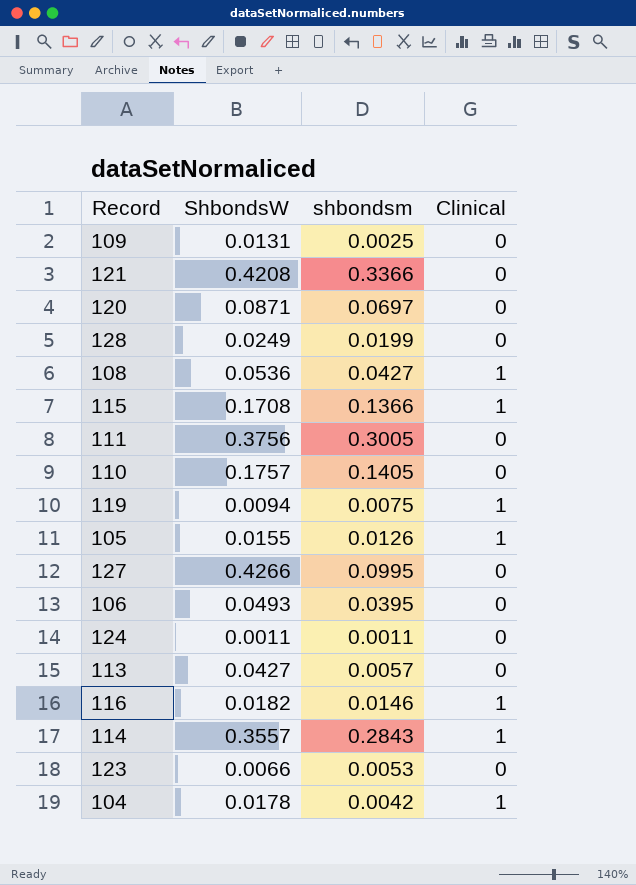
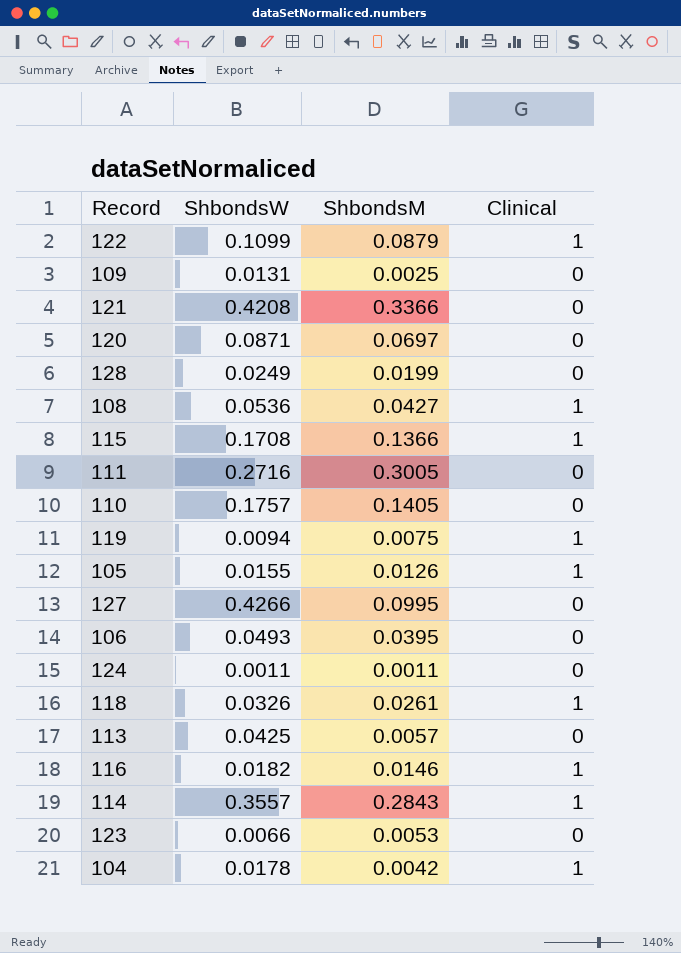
column name: shbondsm -> ShbondsM
row 122: none -> 0.1099 | 0.0879 | 1
111 | ShbondsW: 0.3756 -> 0.2716
row 118: none -> 0.0326 | 0.0261 | 1
113 | ShbondsW: 0.0427 -> 0.0425

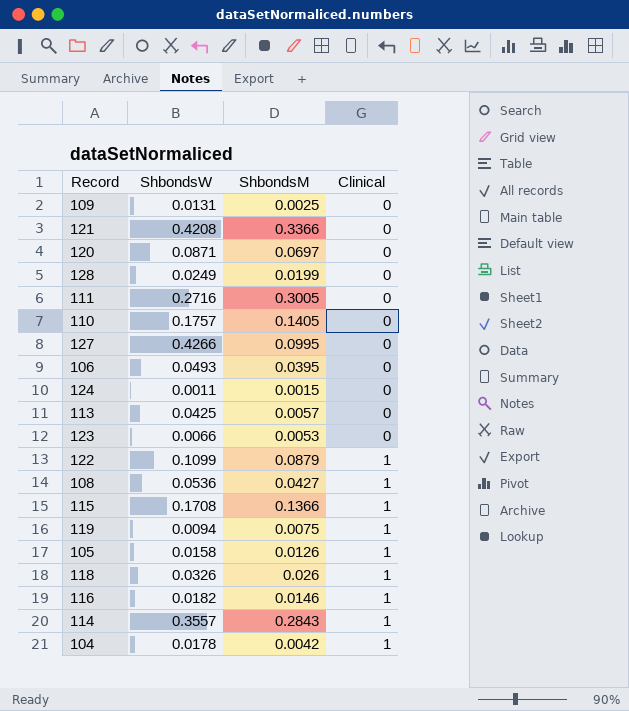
row order: none -> Clinical ascending
124 | ShbondsM: 0.0011 -> 0.0015
105 | ShbondsW: 0.0155 -> 0.0158
118 | ShbondsM: 0.0261 -> 0.026

